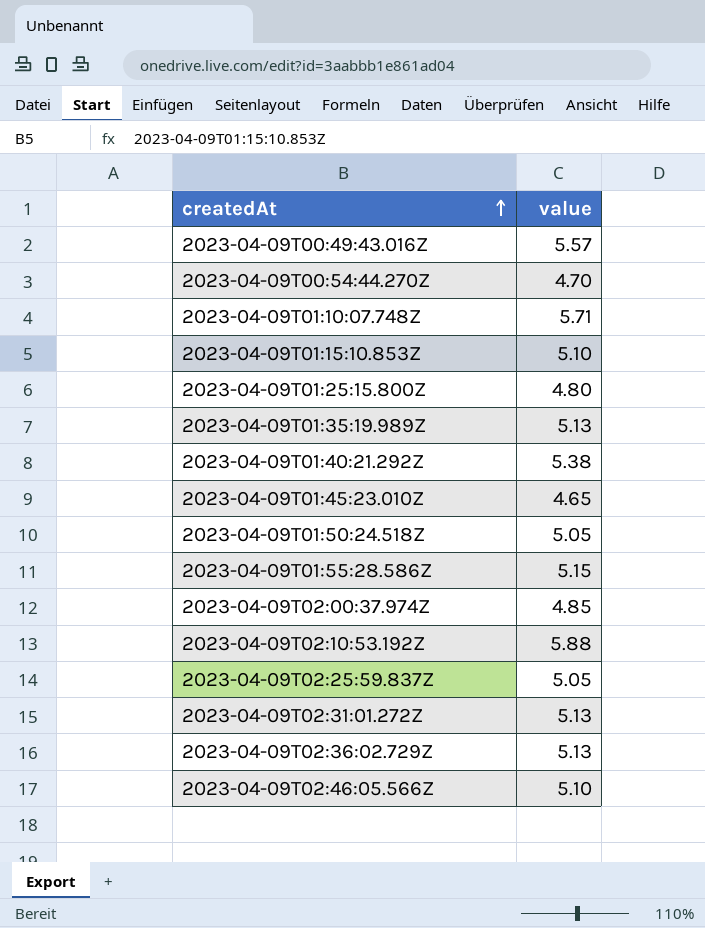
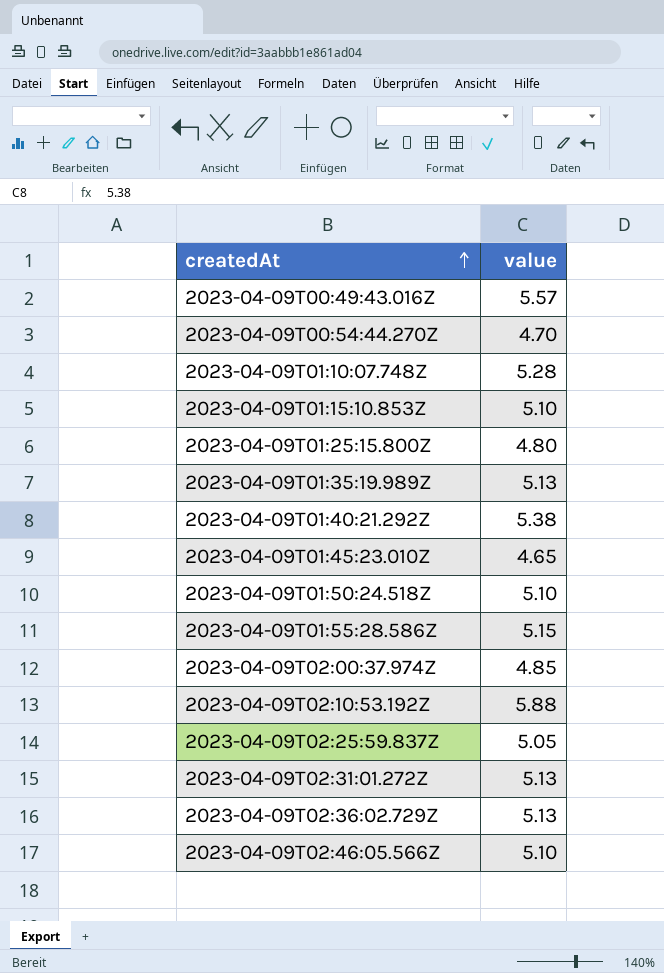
2023-04-09T01:10:07.748Z | value: 5.71 -> 5.28
2023-04-09T01:50:24.518Z | value: 5.05 -> 5.10

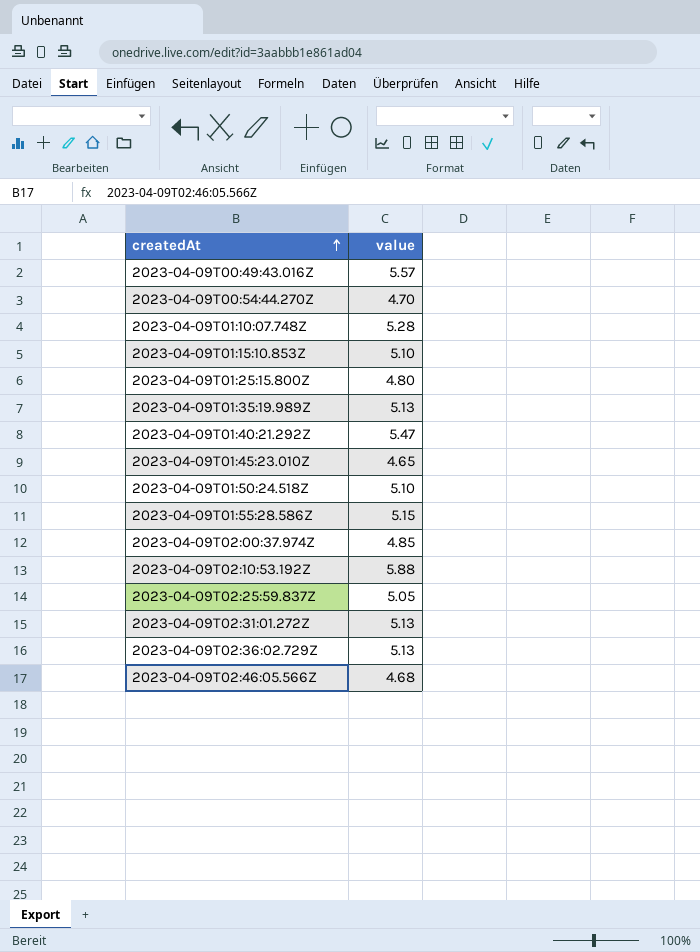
2023-04-09T01:40:21.292Z | value: 5.38 -> 5.47
2023-04-09T02:46:05.566Z | value: 5.10 -> 4.68

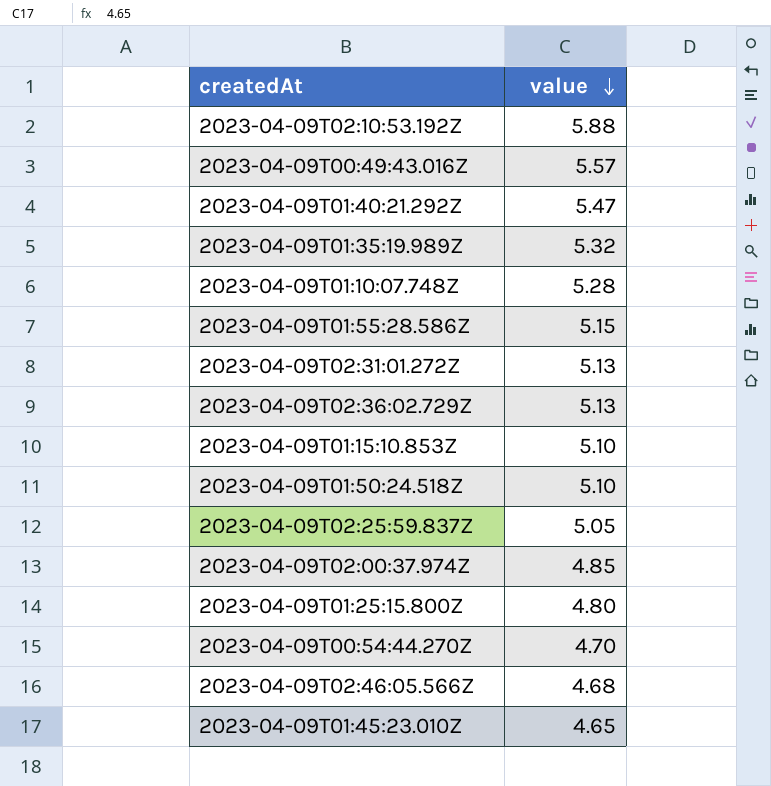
row order: createdAt ascending -> value descending
2023-04-09T01:35:19.989Z | value: 5.13 -> 5.32

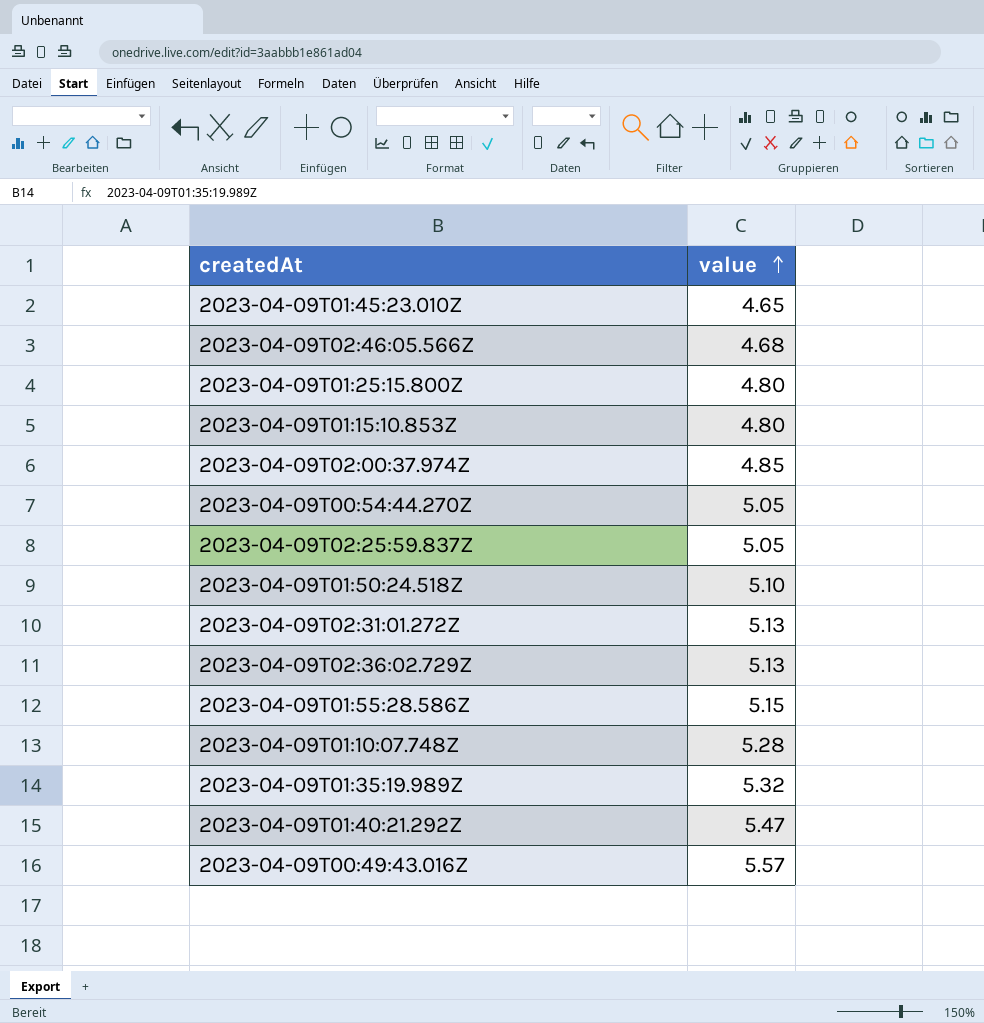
row order: value descending -> value ascending
row 2023-04-09T02:10:53.192Z: 5.88 -> none
2023-04-09T01:15:10.853Z | value: 5.10 -> 4.80
2023-04-09T00:54:44.270Z | value: 4.70 -> 5.05

